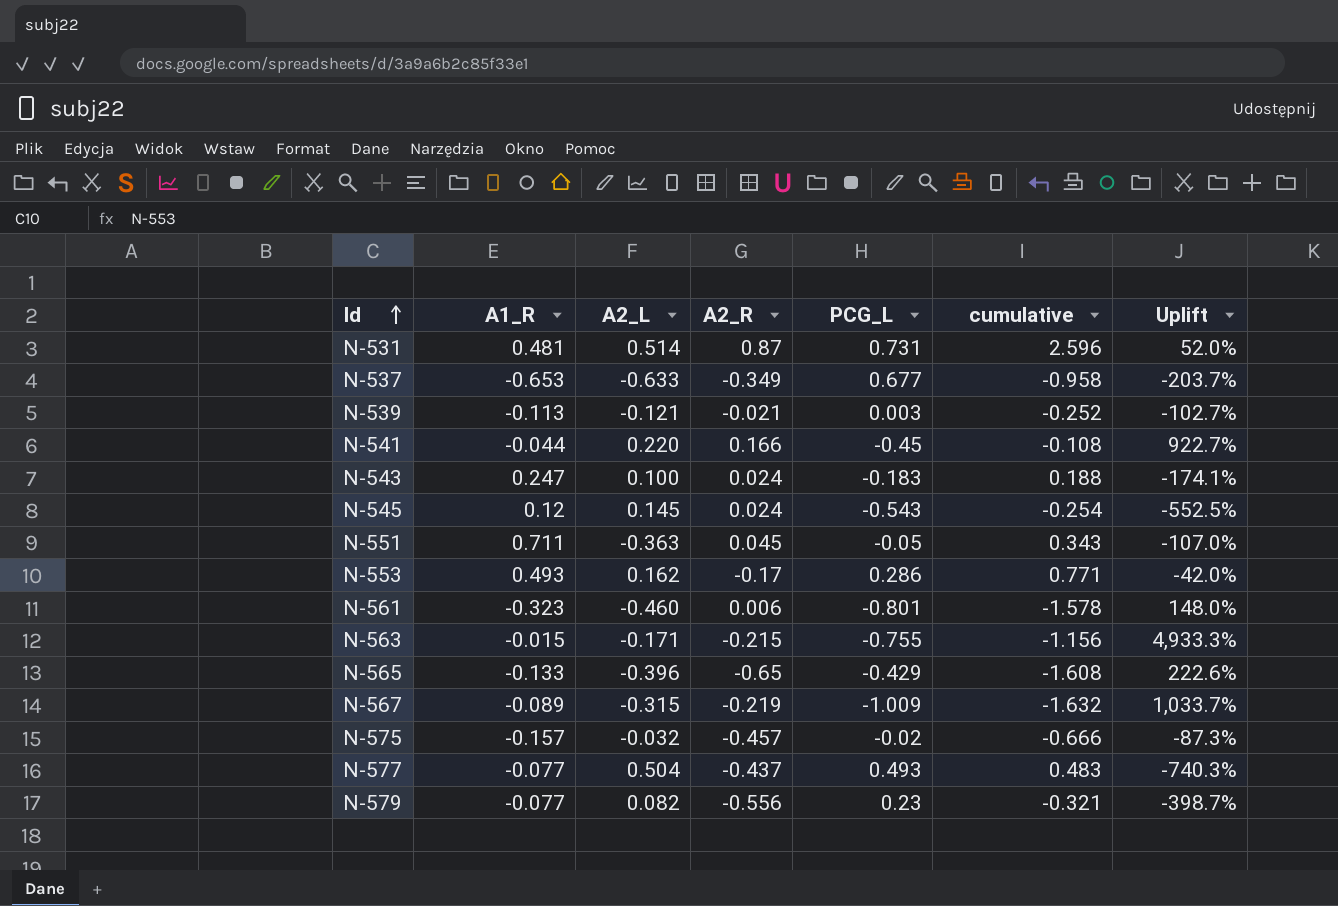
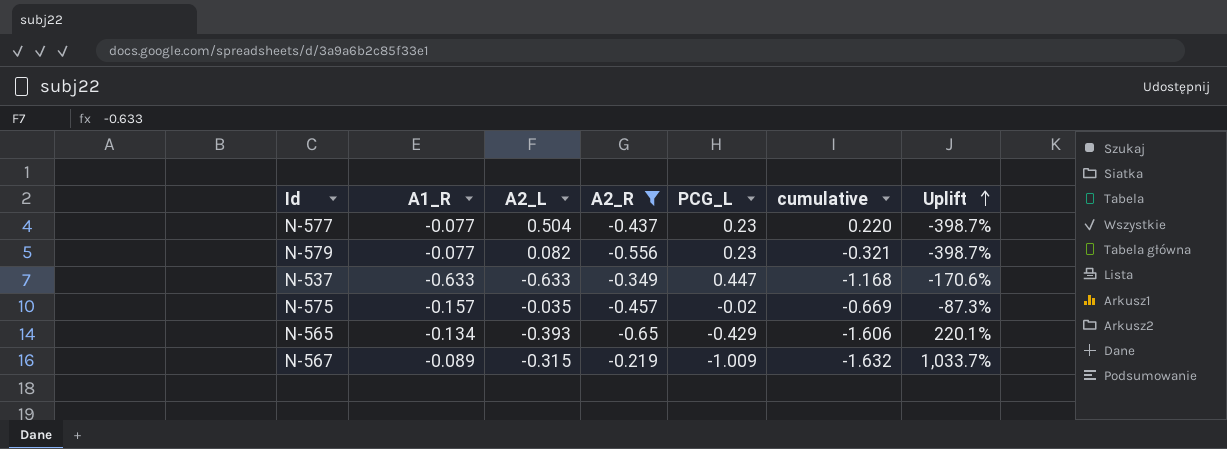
filter: none -> A2_R <= -0.219
row order: Id ascending -> Uplift ascending
N-577 | PCG_L: 0.493 -> 0.23
N-577 | cumulative: 0.483 -> 0.220
N-577 | Uplift: -740.3% -> -398.7%
N-537 | A1_R: -0.653 -> -0.633
N-537 | PCG_L: 0.677 -> 0.447
N-537 | cumulative: -0.958 -> -1.168
N-537 | Uplift: -203.7% -> -170.6%
N-575 | A2_L: -0.032 -> -0.035
N-575 | cumulative: -0.666 -> -0.669
N-565 | A1_R: -0.133 -> -0.134
N-565 | A2_L: -0.396 -> -0.393
N-565 | cumulative: -1.608 -> -1.606
N-565 | Uplift: 222.6% -> 220.1%

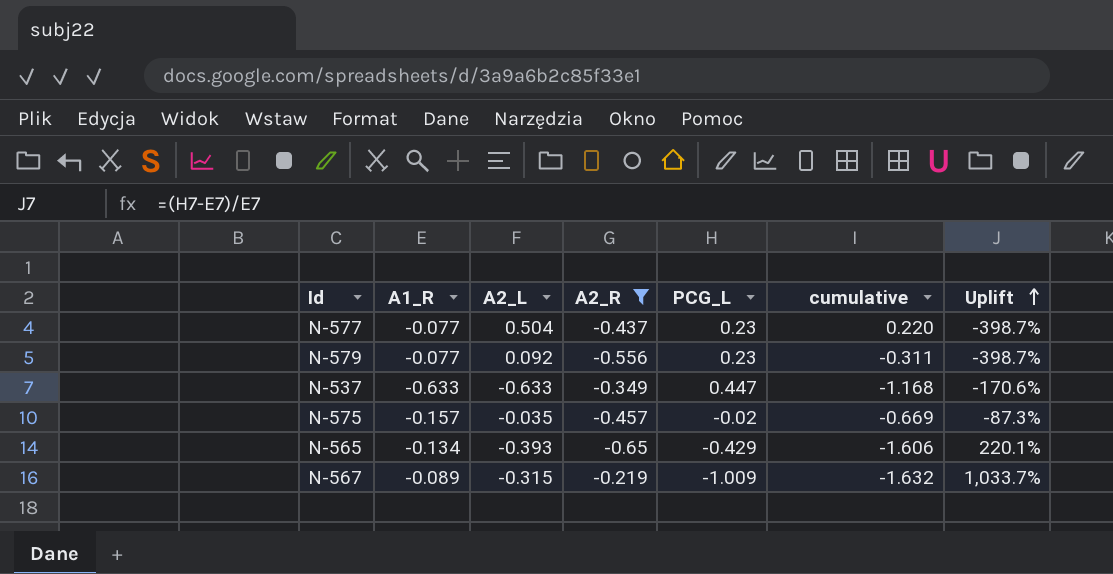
N-579 | A2_L: 0.082 -> 0.092
N-579 | cumulative: -0.321 -> -0.311

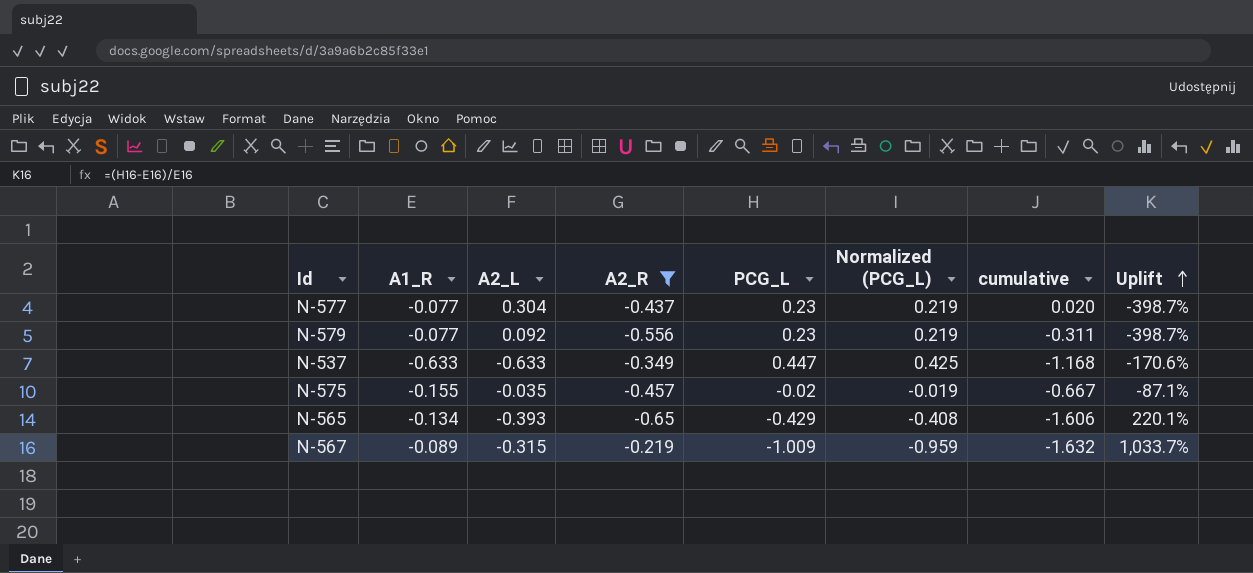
column Normalized (PCG_L) | formula: none -> [PCG_L] * 0.95
N-577 | A2_L: 0.504 -> 0.304
N-577 | cumulative: 0.220 -> 0.020
N-575 | A1_R: -0.157 -> -0.155
N-575 | cumulative: -0.669 -> -0.667
N-575 | Uplift: -87.3% -> -87.1%

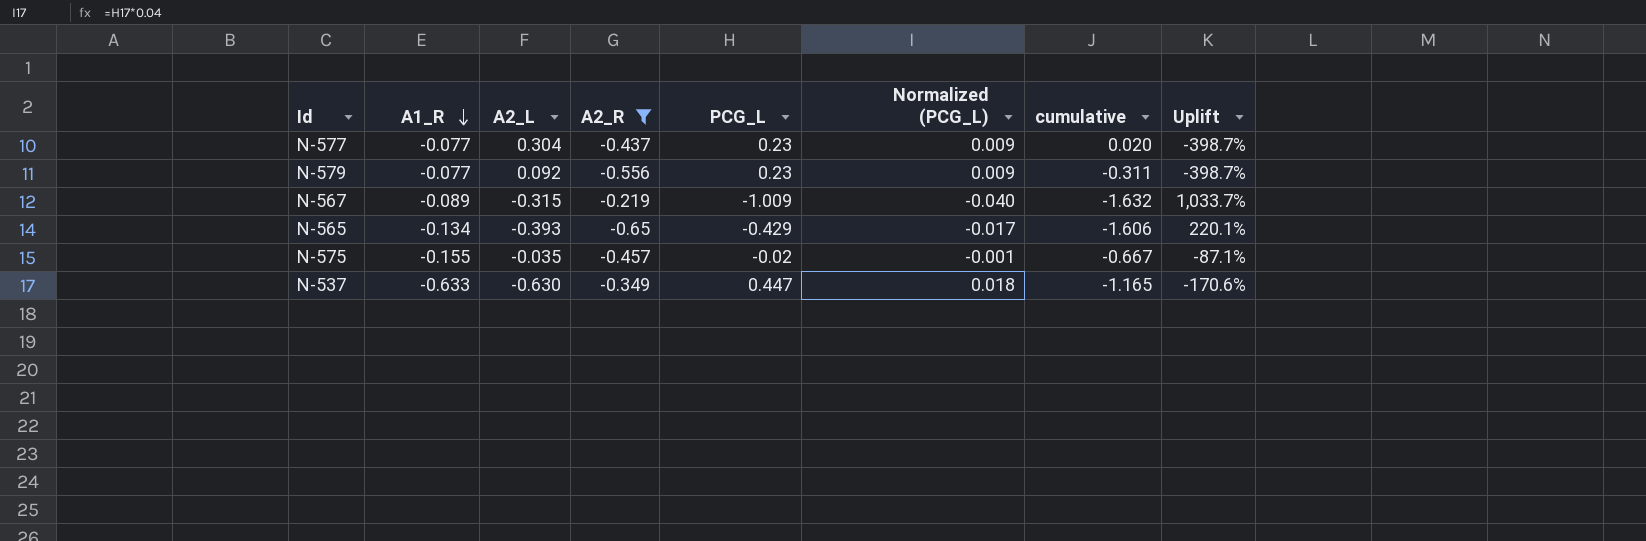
row order: Uplift ascending -> A1_R descending
column Normalized (PCG_L) | formula: [PCG_L] * 0.95 -> [PCG_L] * 0.04
N-537 | A2_L: -0.633 -> -0.630
N-537 | cumulative: -1.168 -> -1.165

